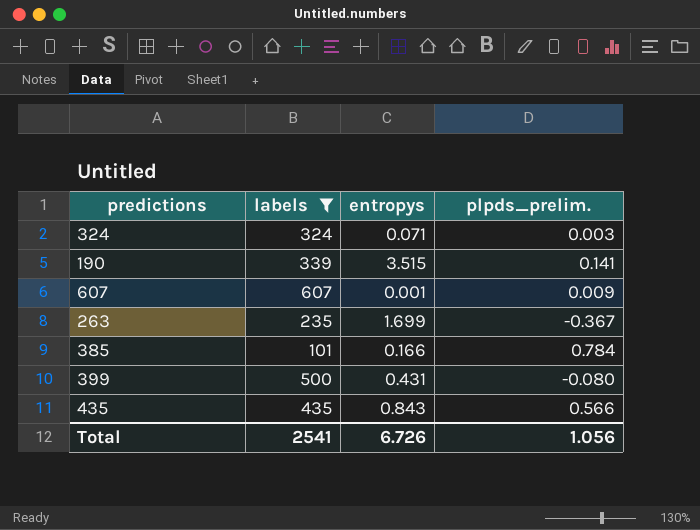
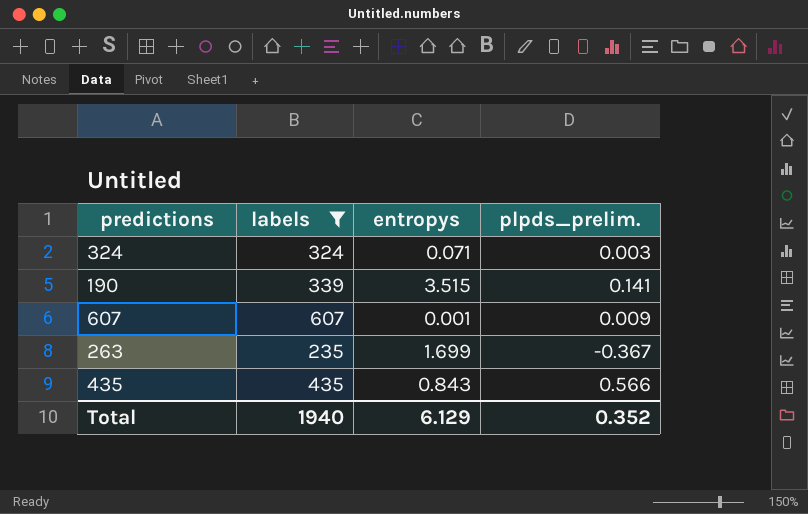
row 385: 101 | 0.166 | 0.784 -> none
row 399: 500 | 0.431 | -0.080 -> none
Total | labels: 2541 -> 1940
Total | entropys: 6.726 -> 6.129
Total | plpds_prelim.: 1.056 -> 0.352

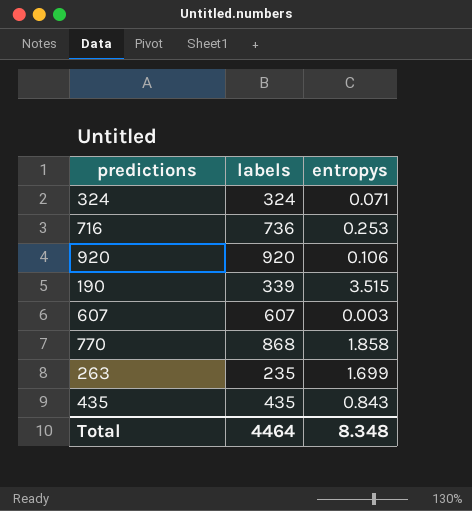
filter: labels <= 607 -> none
column plpds_prelim. | position: 4 -> none
607 | entropys: 0.001 -> 0.003
Total | labels: 1940 -> 4464
Total | entropys: 6.129 -> 8.348

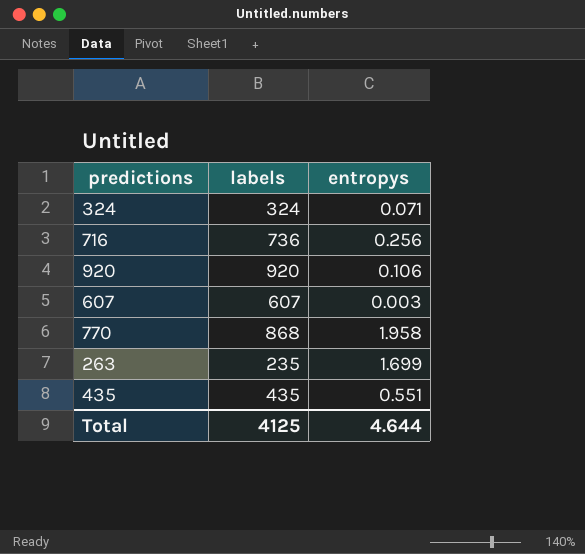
row 190: 339 | 3.515 -> none
716 | entropys: 0.253 -> 0.256
770 | entropys: 1.858 -> 1.958
435 | entropys: 0.843 -> 0.551
Total | labels: 4464 -> 4125
Total | entropys: 8.348 -> 4.644

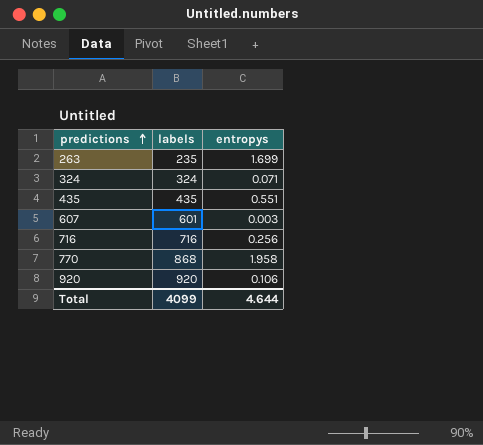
row order: none -> predictions ascending
607 | labels: 607 -> 601
716 | labels: 736 -> 716
Total | labels: 4125 -> 4099

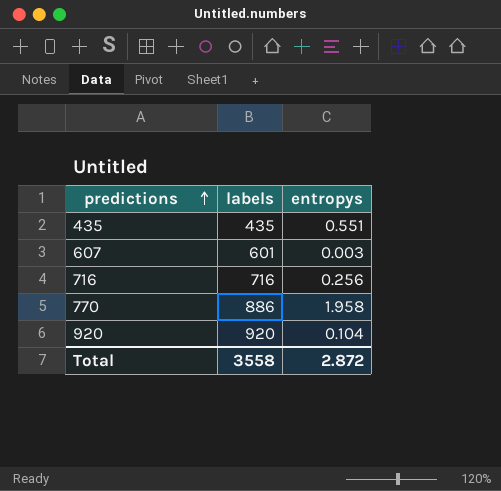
row 263: 235 | 1.699 -> none
row 324: 324 | 0.071 -> none
770 | labels: 868 -> 886
920 | entropys: 0.106 -> 0.104
Total | labels: 4099 -> 3558
Total | entropys: 4.644 -> 2.872

